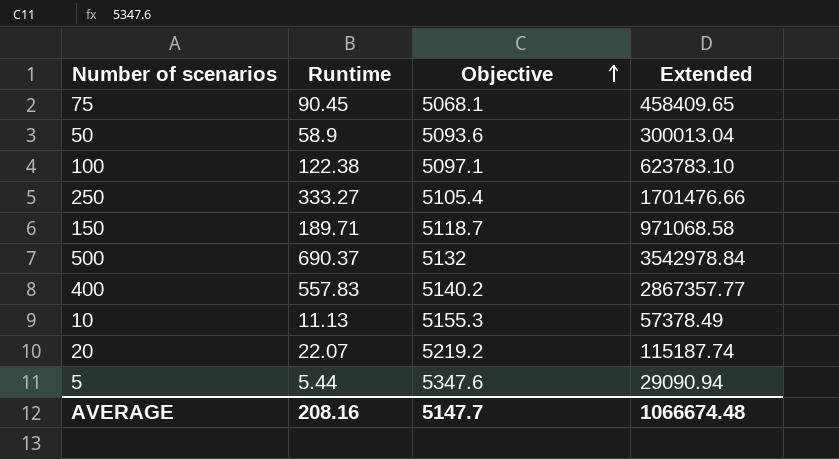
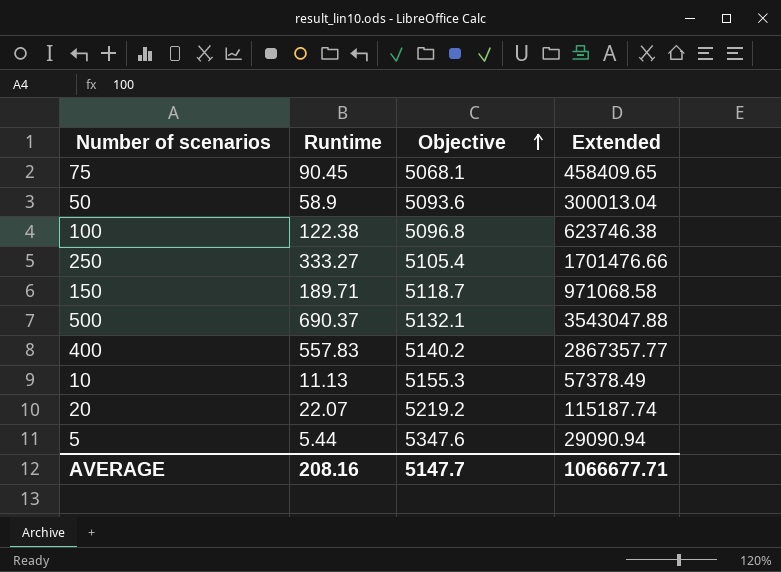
100 | Objective: 5097.1 -> 5096.8
100 | Extended: 623783.10 -> 623746.38
500 | Objective: 5132 -> 5132.1
500 | Extended: 3542978.84 -> 3543047.88
AVERAGE | Extended: 1066674.48 -> 1066677.71

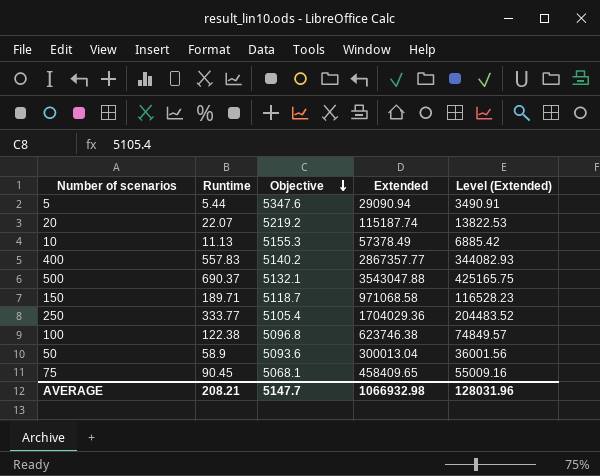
row order: Objective ascending -> Objective descending
column Level (Extended) | formula: none -> [Extended] * 0.12
250 | Runtime: 333.27 -> 333.77
250 | Extended: 1701476.66 -> 1704029.36
AVERAGE | Runtime: 208.16 -> 208.21
AVERAGE | Extended: 1066677.71 -> 1066932.98

